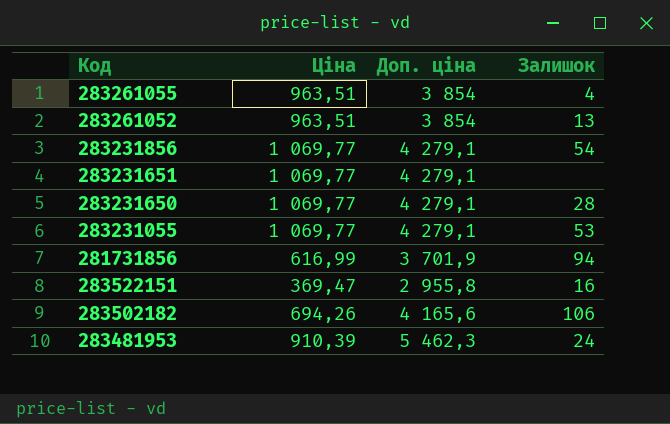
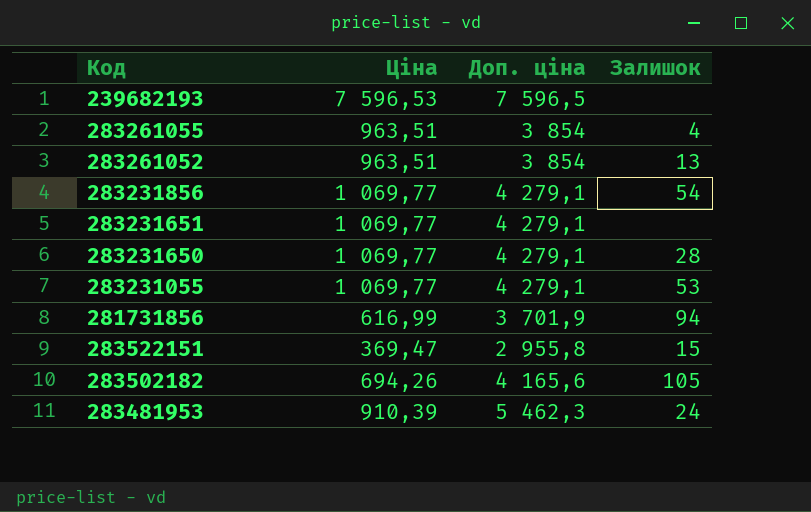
row 239682193: none -> 7 596,53 | 7 596,5 | none
283522151 | Залишок: 16 -> 15
283502182 | Залишок: 106 -> 105

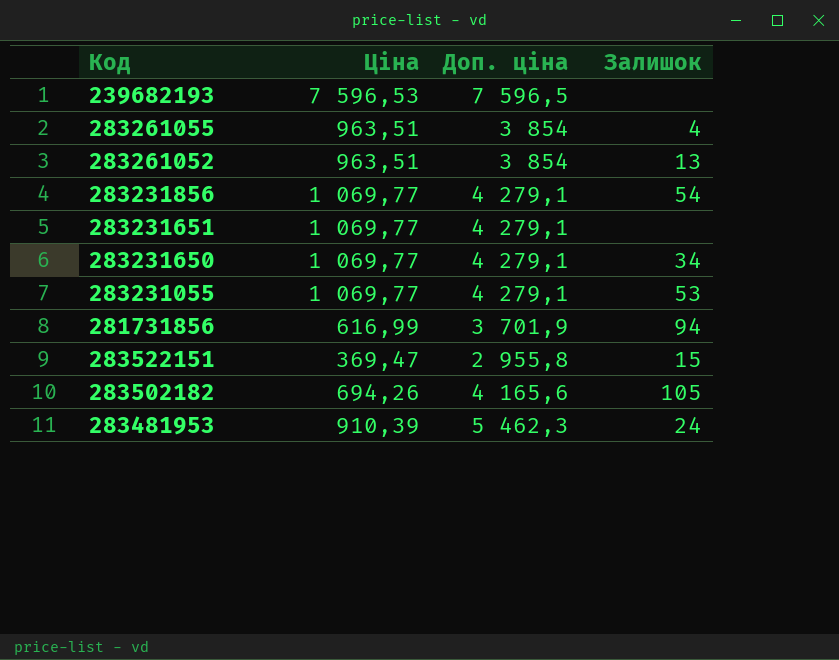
283231650 | Залишок: 28 -> 34

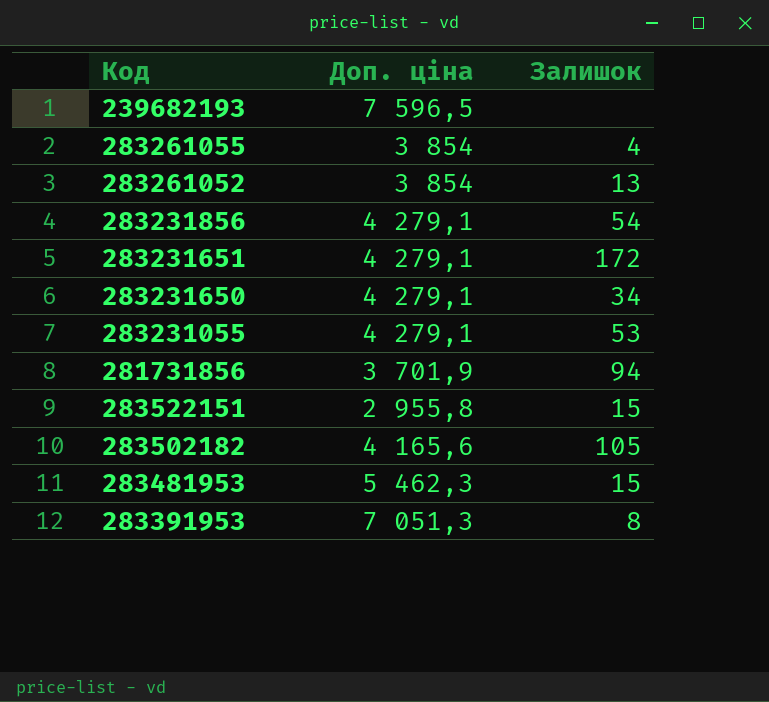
column Ціна | position: 2 -> none
283231651 | Залишок: none -> 172
283481953 | Залишок: 24 -> 15
row 283391953: none -> 7 051,3 | 8

